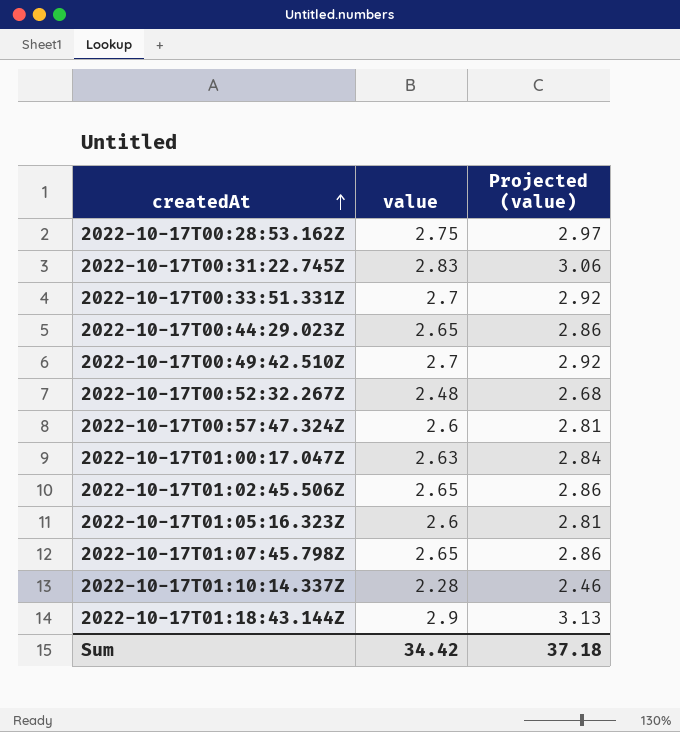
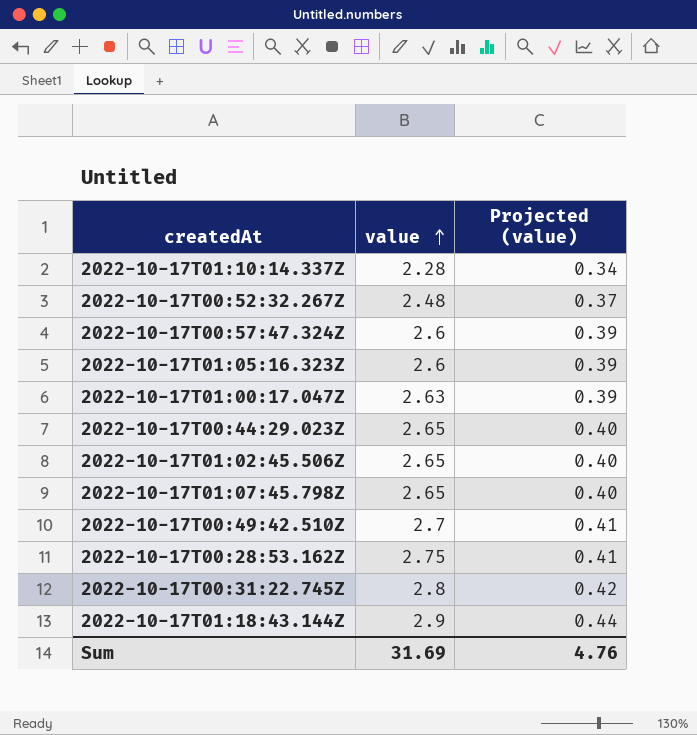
row order: createdAt ascending -> value ascending
column Projected (value) | formula: [value] * 1.08 -> [value] * 0.15
row 2022-10-17T00:33:51.331Z: 2.7 | 2.92 -> none
2022-10-17T00:31:22.745Z | value: 2.83 -> 2.8
Sum | value: 34.42 -> 31.69
Sum | Projected (value): 37.18 -> 4.76

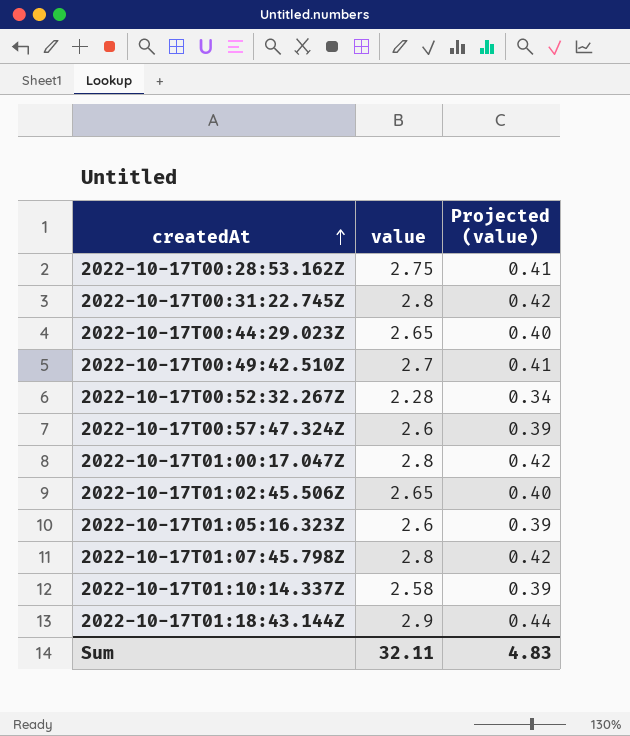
row order: value ascending -> createdAt ascending
2022-10-17T00:52:32.267Z | value: 2.48 -> 2.28
2022-10-17T00:52:32.267Z | Projected (value): 0.37 -> 0.34
2022-10-17T01:00:17.047Z | value: 2.63 -> 2.8
2022-10-17T01:00:17.047Z | Projected (value): 0.39 -> 0.42
2022-10-17T01:07:45.798Z | value: 2.65 -> 2.8
2022-10-17T01:07:45.798Z | Projected (value): 0.40 -> 0.42
2022-10-17T01:10:14.337Z | value: 2.28 -> 2.58
2022-10-17T01:10:14.337Z | Projected (value): 0.34 -> 0.39
Sum | value: 31.69 -> 32.11
Sum | Projected (value): 4.76 -> 4.83

